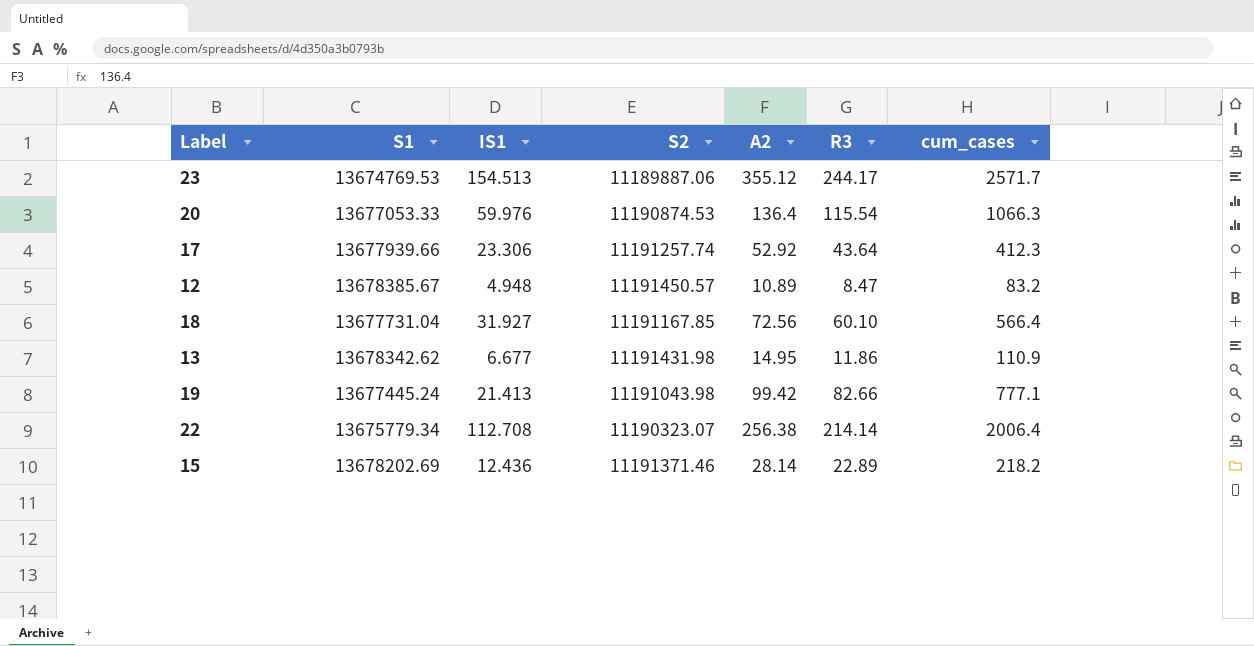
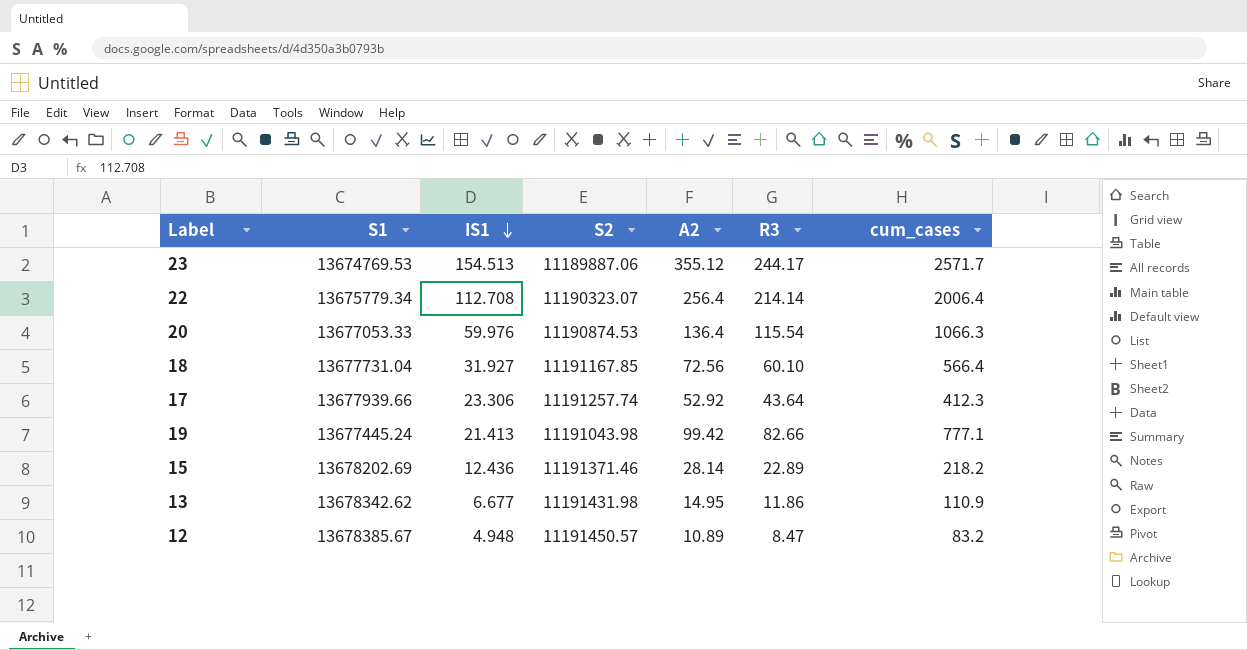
row order: none -> IS1 descending
22 | A2: 256.38 -> 256.4

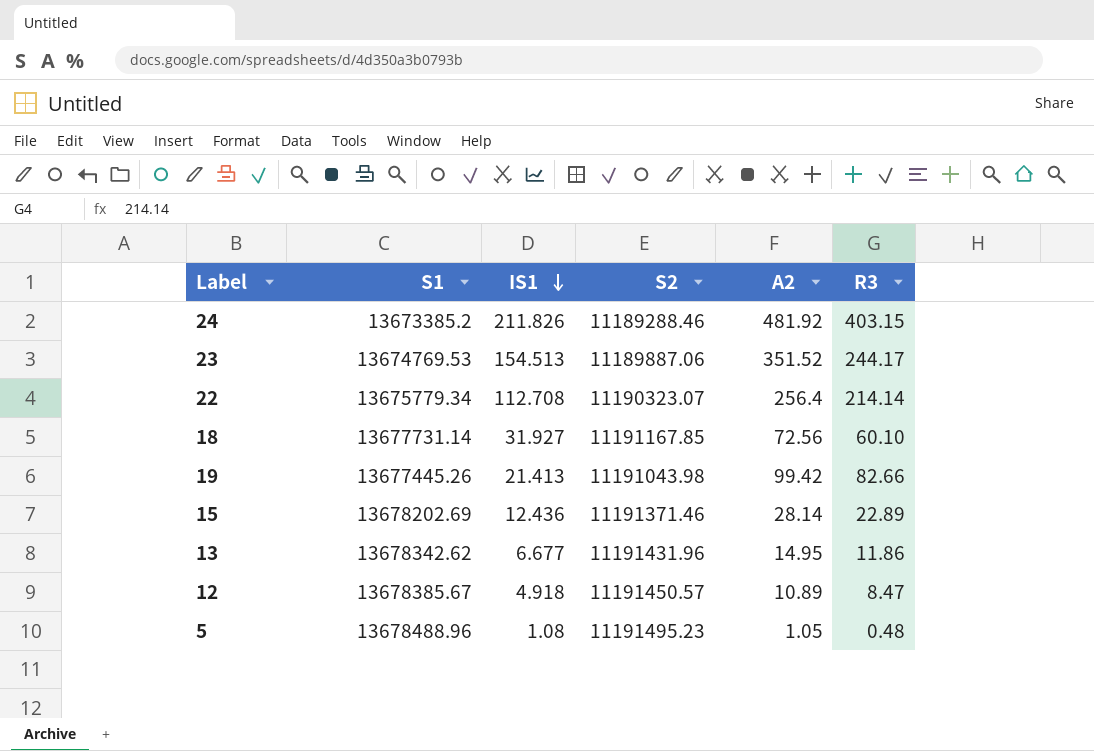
column cum_cases | position: 7 -> none
row 20: 13677053.33 | 59.976 | 11190874.53 | 136.4 | 115.54 | 1066.3 -> none
row 17: 13677939.66 | 23.306 | 11191257.74 | 52.92 | 43.64 | 412.3 -> none
row 24: none -> 13673385.2 | 211.826 | 11189288.46 | 481.92 | 403.15
23 | A2: 355.12 -> 351.52
18 | S1: 13677731.04 -> 13677731.14
19 | S1: 13677445.24 -> 13677445.26
13 | S2: 11191431.98 -> 11191431.96
12 | IS1: 4.948 -> 4.918
row 5: none -> 13678488.96 | 1.08 | 11191495.23 | 1.05 | 0.48

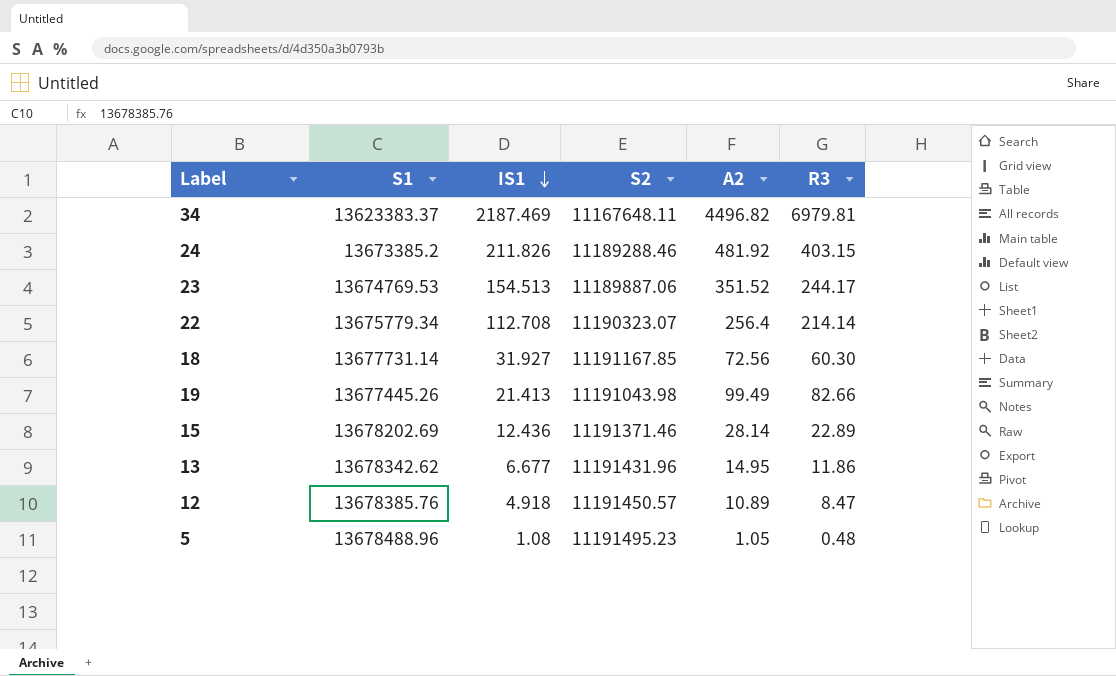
row 34: none -> 13623383.37 | 2187.469 | 11167648.11 | 4496.82 | 6979.81
18 | R3: 60.10 -> 60.30
19 | A2: 99.42 -> 99.49
12 | S1: 13678385.67 -> 13678385.76

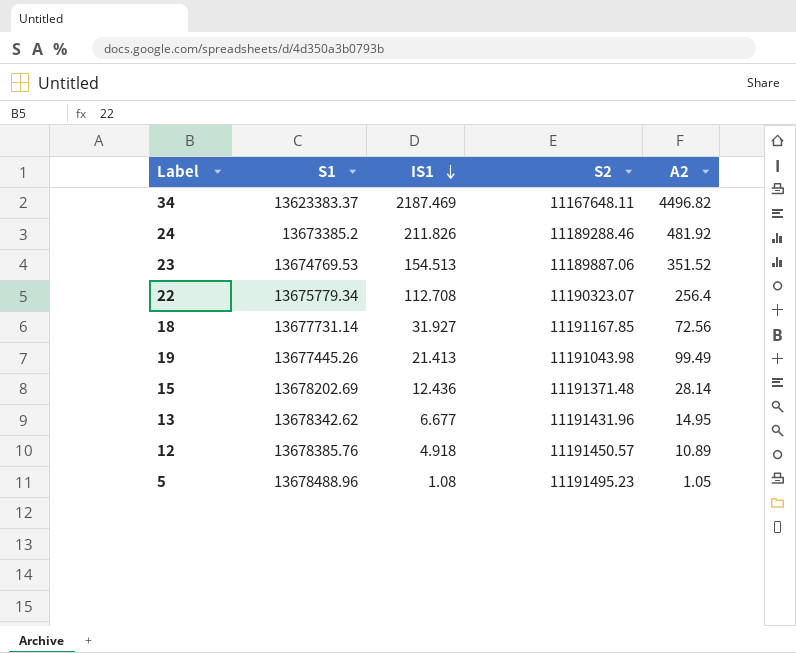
column R3 | position: 6 -> none
15 | S2: 11191371.46 -> 11191371.48

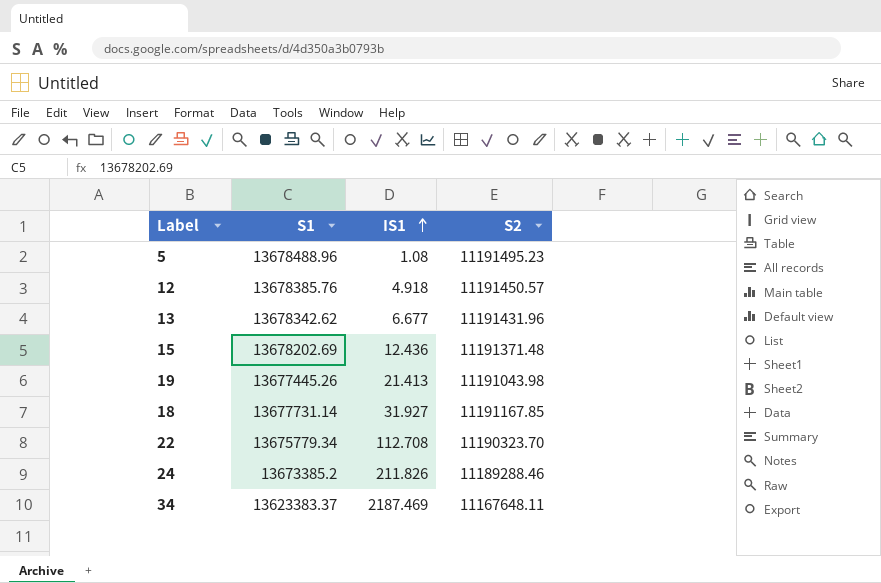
row order: IS1 descending -> IS1 ascending
column A2 | position: 5 -> none
row 23: 13674769.53 | 154.513 | 11189887.06 | 351.52 -> none
22 | S2: 11190323.07 -> 11190323.70

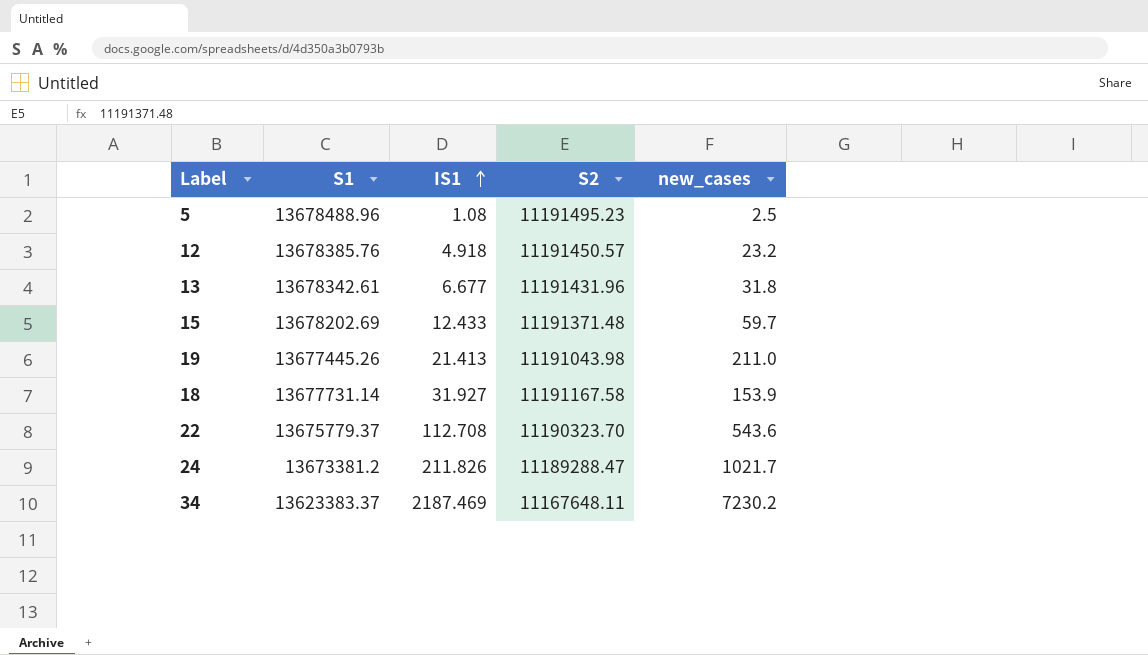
column new_cases | position: none -> 5
13 | S1: 13678342.62 -> 13678342.61
15 | IS1: 12.436 -> 12.433
18 | S2: 11191167.85 -> 11191167.58
22 | S1: 13675779.34 -> 13675779.37
24 | S1: 13673385.2 -> 13673381.2
24 | S2: 11189288.46 -> 11189288.47

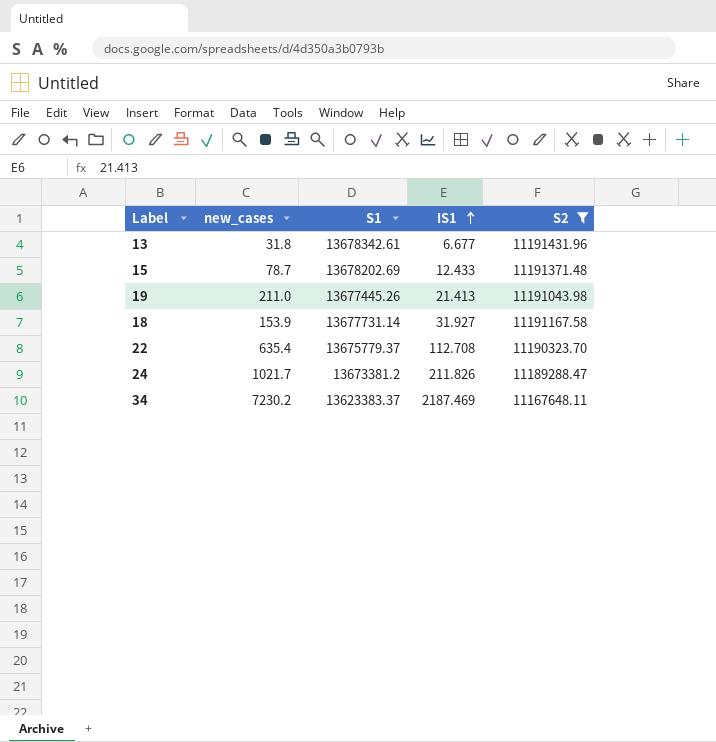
filter: none -> S2 <= 11191431.96
column new_cases | position: 5 -> 2
15 | new_cases: 59.7 -> 78.7
22 | new_cases: 543.6 -> 635.4

